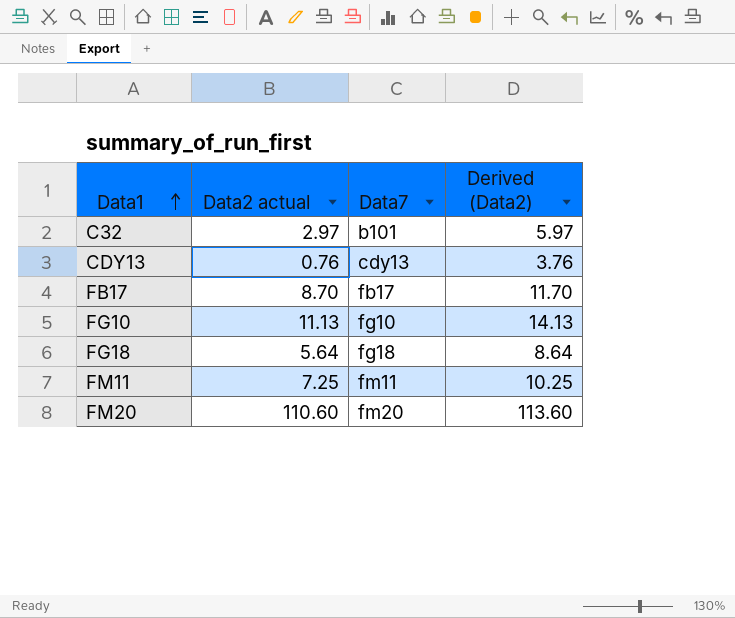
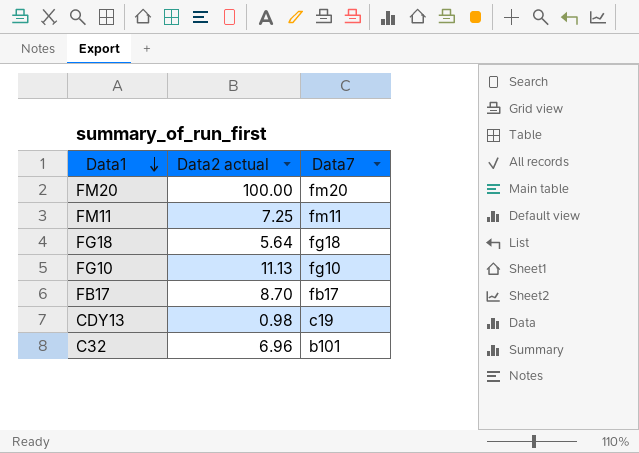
row order: Data1 ascending -> Data1 descending
column Derived (Data2) | formula: [Data2 actual] + 3 -> none
FM20 | Data2 actual: 110.60 -> 100.00
CDY13 | Data2 actual: 0.76 -> 0.98
CDY13 | Data7: cdy13 -> c19
C32 | Data2 actual: 2.97 -> 6.96

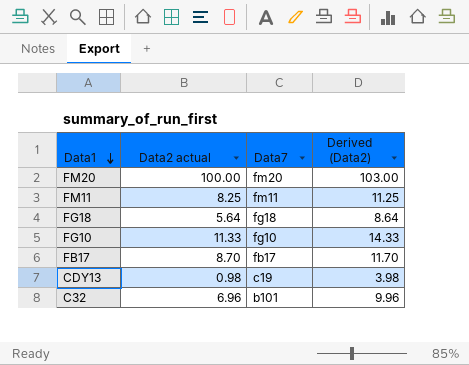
column Derived (Data2) | formula: none -> [Data2 actual] + 3
FM11 | Data2 actual: 7.25 -> 8.25
FG10 | Data2 actual: 11.13 -> 11.33

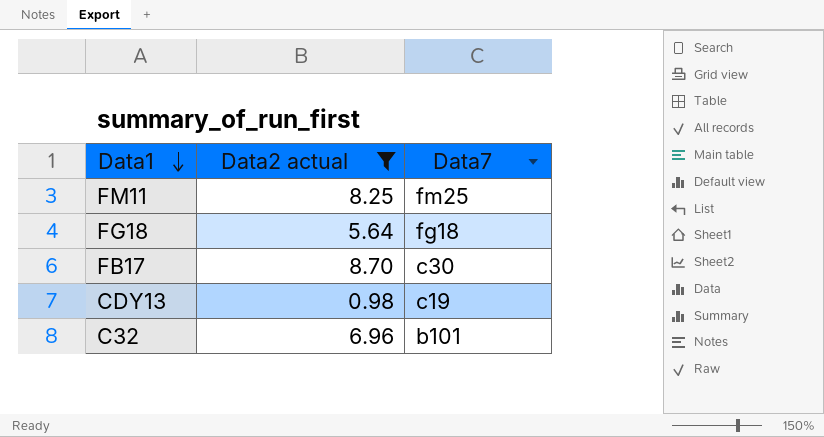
filter: none -> Data2 actual <= 8.70
column Derived (Data2) | formula: [Data2 actual] + 3 -> none
FM11 | Data7: fm11 -> fm25
FB17 | Data7: fb17 -> c30

